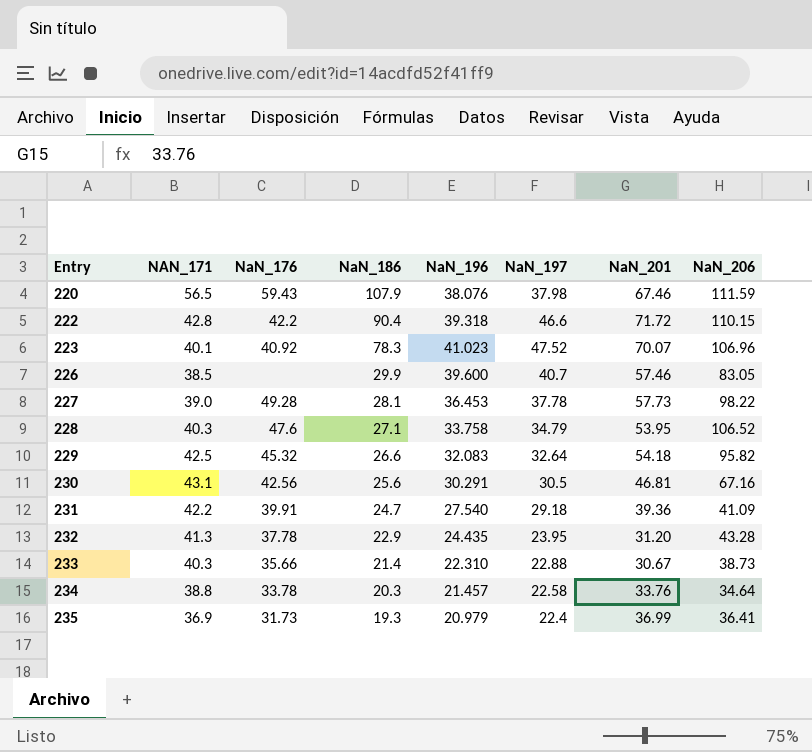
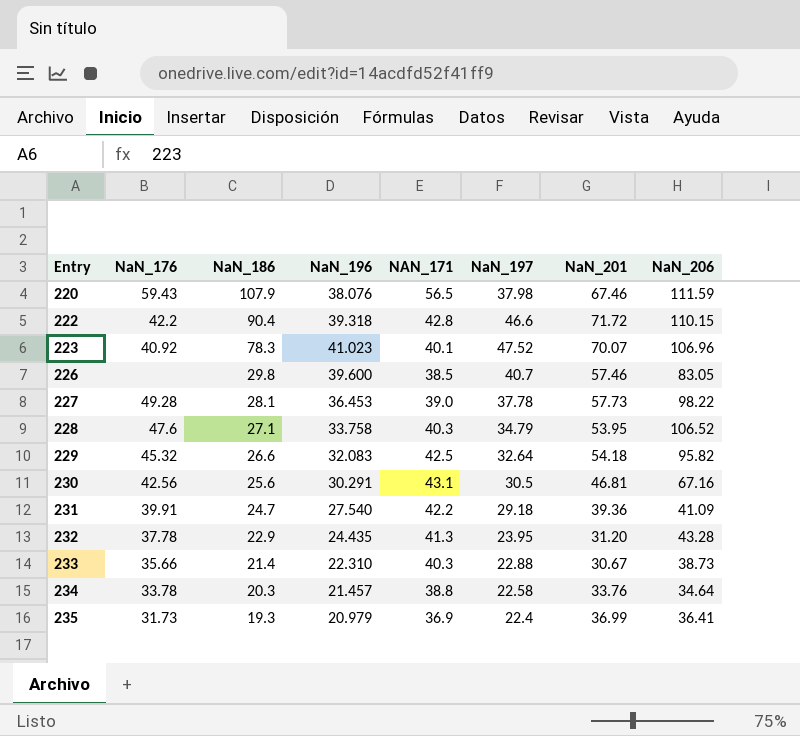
column NAN_171 | position: 2 -> 5
226 | NaN_186: 29.9 -> 29.8

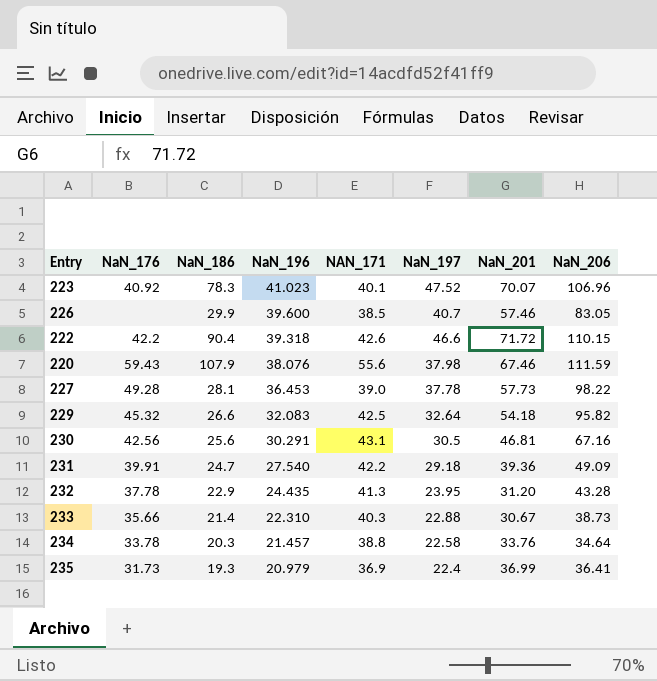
row order: Entry ascending -> NaN_196 descending
row 228: 47.6 | 27.1 | 33.758 | 40.3 | 34.79 | 53.95 | 106.52 -> none
226 | NaN_186: 29.8 -> 29.9
222 | NAN_171: 42.8 -> 42.6
220 | NAN_171: 56.5 -> 55.6
231 | NaN_206: 41.09 -> 49.09

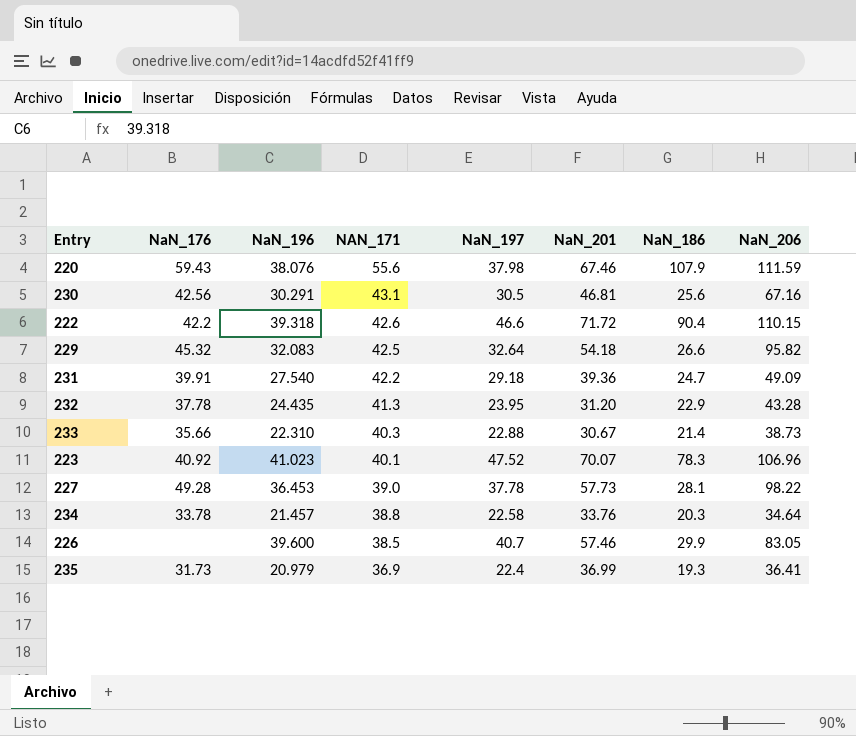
row order: NaN_196 descending -> NAN_171 descending
column NaN_186 | position: 3 -> 7

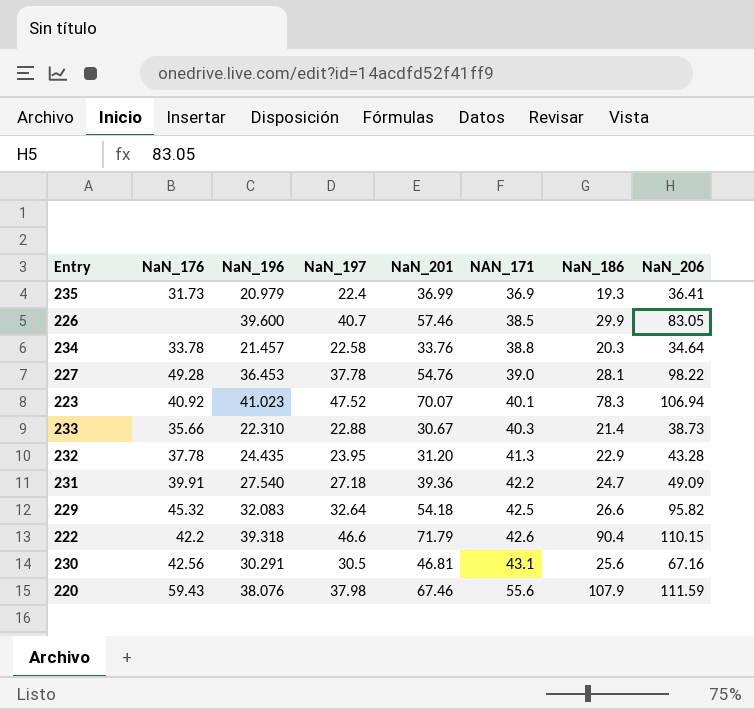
row order: NAN_171 descending -> NAN_171 ascending
column NAN_171 | position: 4 -> 6
227 | NaN_201: 57.73 -> 54.76
223 | NaN_206: 106.96 -> 106.94
231 | NaN_197: 29.18 -> 27.18
222 | NaN_201: 71.72 -> 71.79

